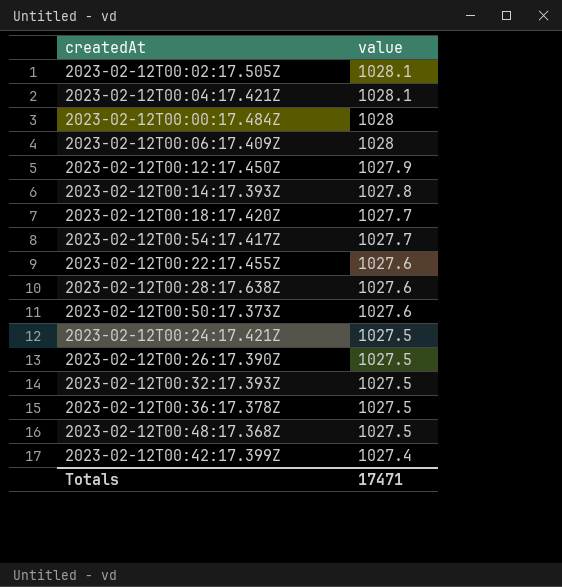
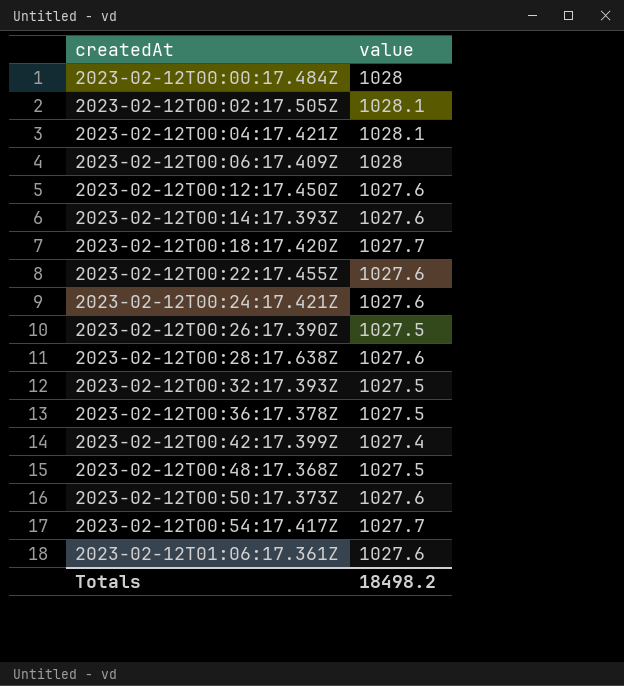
row order: value descending -> createdAt ascending
2023-02-12T00:12:17.450Z | value: 1027.9 -> 1027.6
2023-02-12T00:14:17.393Z | value: 1027.8 -> 1027.6
2023-02-12T00:24:17.421Z | value: 1027.5 -> 1027.6
row 2023-02-12T01:06:17.361Z: none -> 1027.6
Totals | value: 17471 -> 18498.2

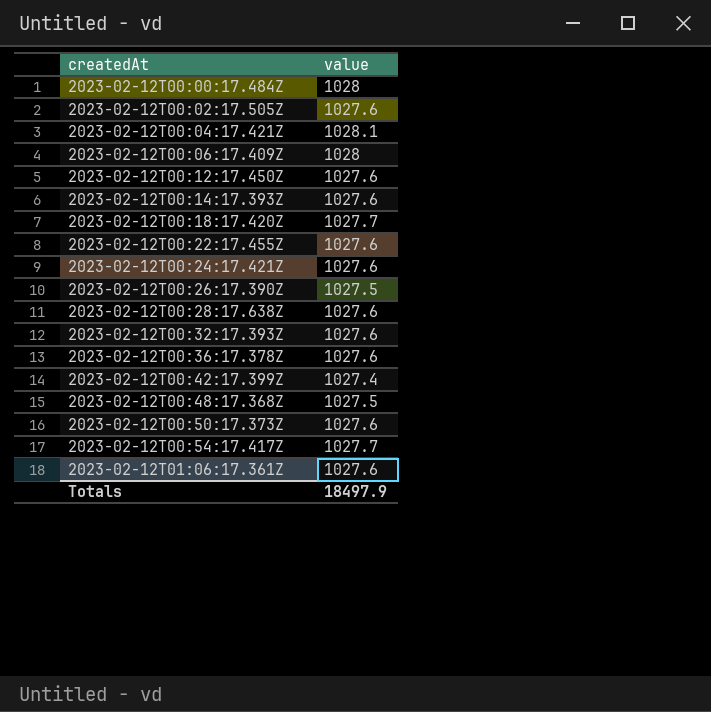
2023-02-12T00:02:17.505Z | value: 1028.1 -> 1027.6
2023-02-12T00:32:17.393Z | value: 1027.5 -> 1027.6
2023-02-12T00:36:17.378Z | value: 1027.5 -> 1027.6
Totals | value: 18498.2 -> 18497.9

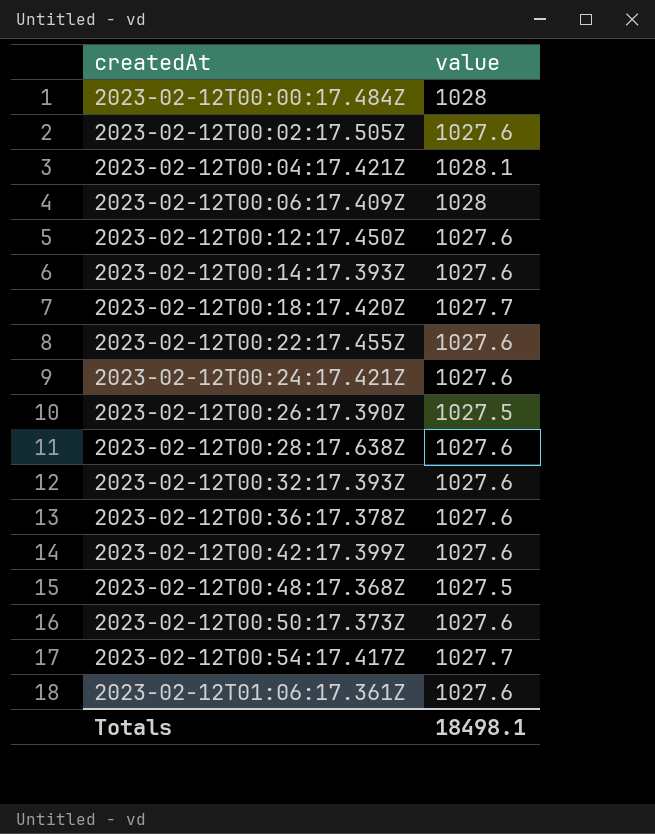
2023-02-12T00:42:17.399Z | value: 1027.4 -> 1027.6
Totals | value: 18497.9 -> 18498.1

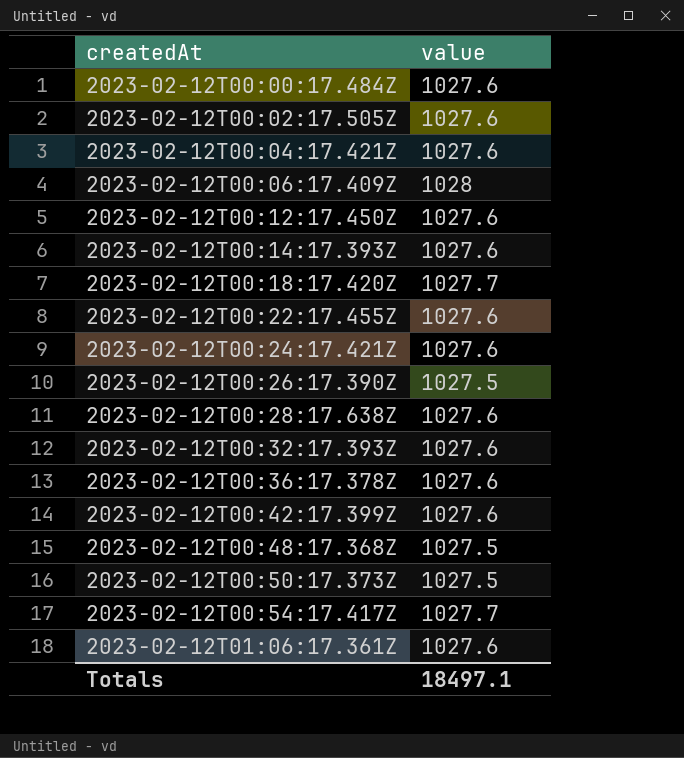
2023-02-12T00:00:17.484Z | value: 1028 -> 1027.6
2023-02-12T00:04:17.421Z | value: 1028.1 -> 1027.6
2023-02-12T00:50:17.373Z | value: 1027.6 -> 1027.5
Totals | value: 18498.1 -> 18497.1

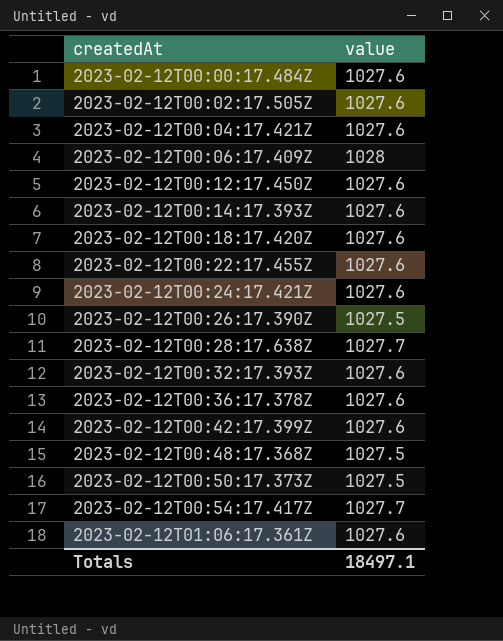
2023-02-12T00:18:17.420Z | value: 1027.7 -> 1027.6
2023-02-12T00:28:17.638Z | value: 1027.6 -> 1027.7

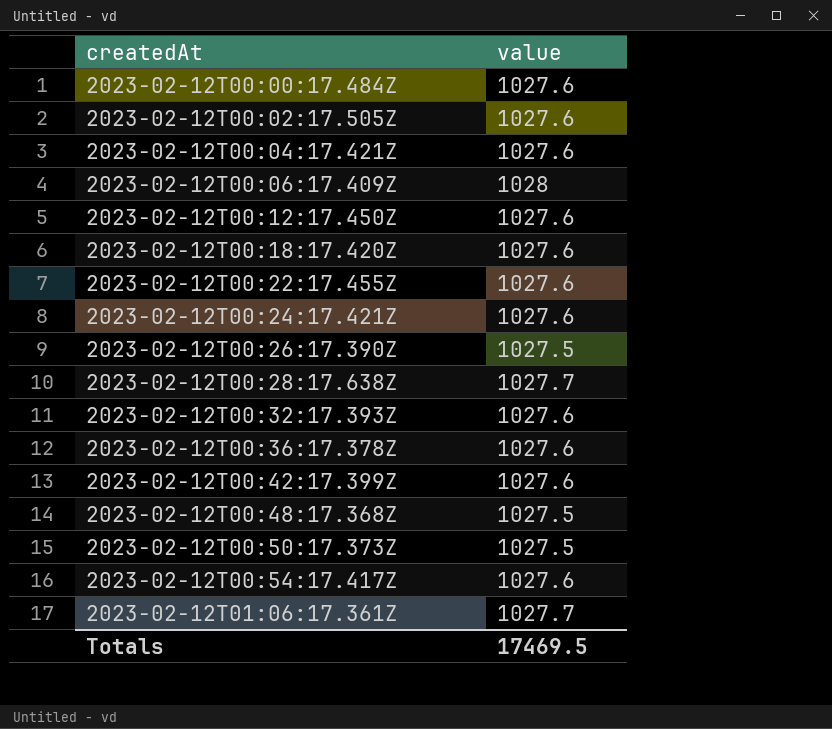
row 2023-02-12T00:14:17.393Z: 1027.6 -> none
2023-02-12T00:54:17.417Z | value: 1027.7 -> 1027.6
2023-02-12T01:06:17.361Z | value: 1027.6 -> 1027.7
Totals | value: 18497.1 -> 17469.5

